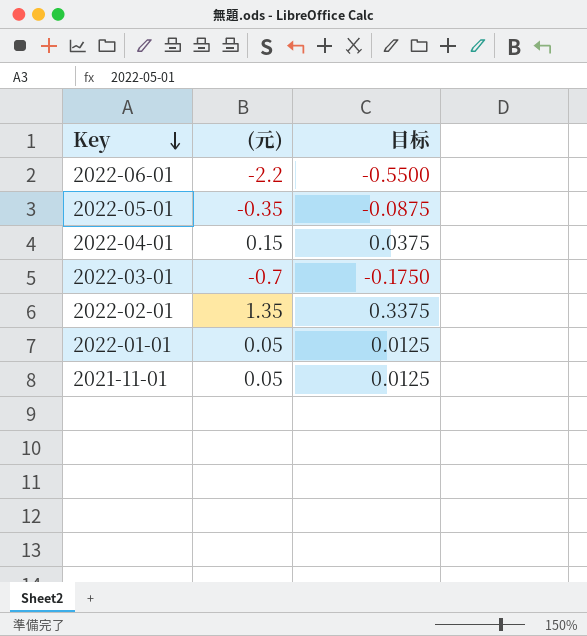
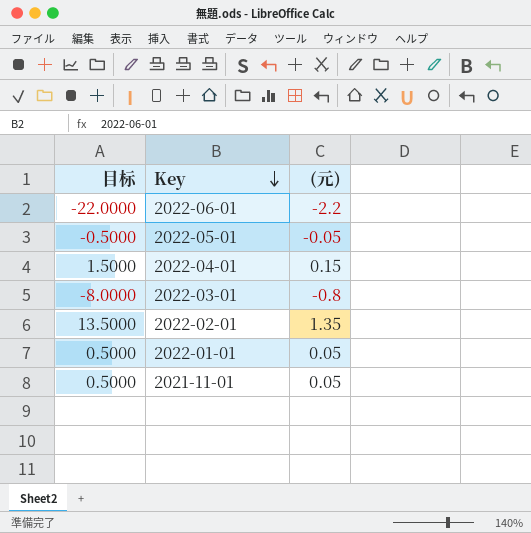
column 目标 | formula: [(元)] * 0.25 -> [(元)] * 10
column 目标 | position: 3 -> 1
2022-05-01 | (元): -0.35 -> -0.05
2022-03-01 | (元): -0.7 -> -0.8

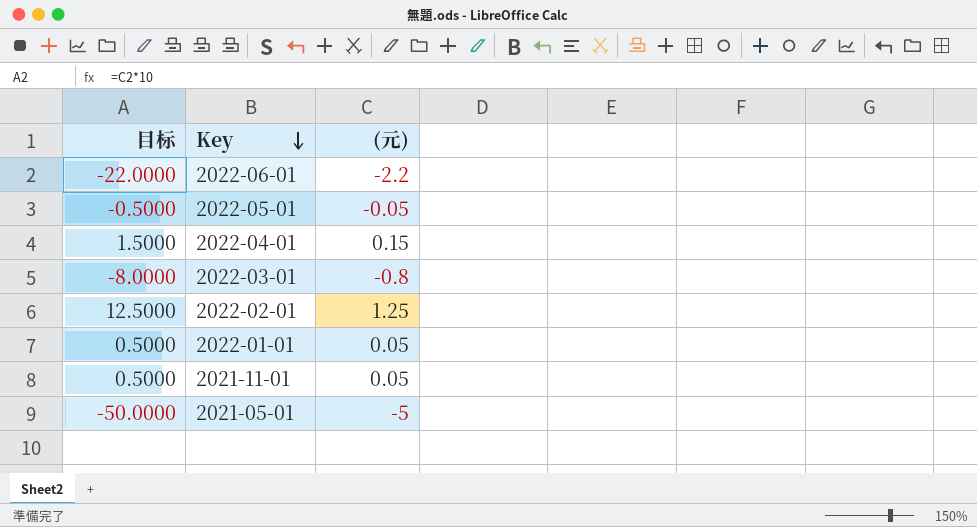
2022-02-01 | 目标: 13.5000 -> 12.5000
2022-02-01 | (元): 1.35 -> 1.25
row 2021-05-01: none -> -50.0000 | -5

